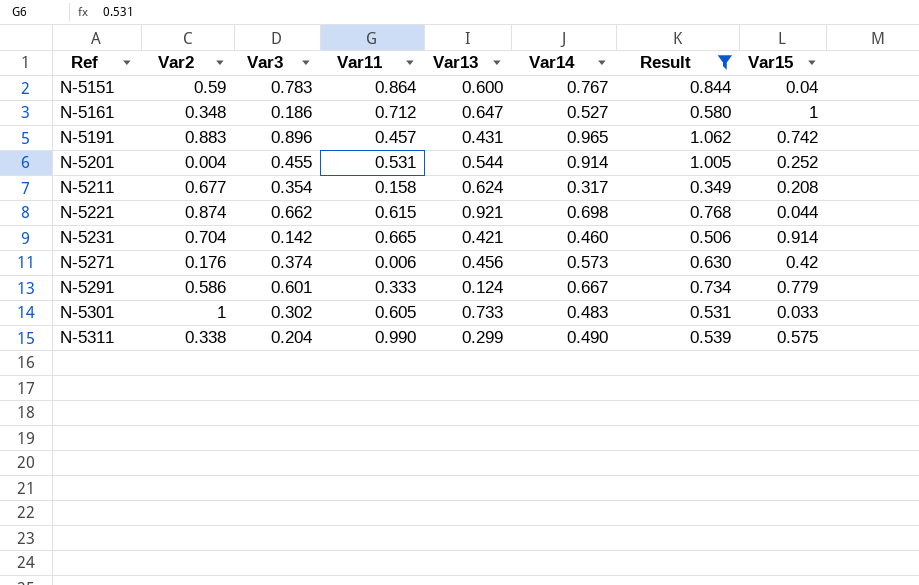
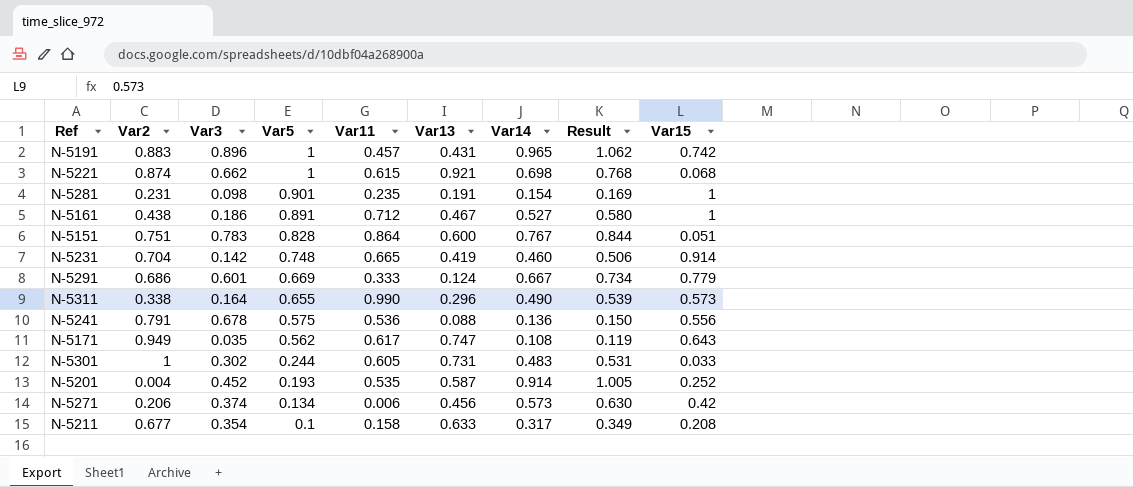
filter: Result >= 0.349 -> none
row order: Ref ascending -> Var5 descending
column Var5 | position: none -> 4
N-5221 | Var15: 0.044 -> 0.068
N-5161 | Var2: 0.348 -> 0.438
N-5161 | Var13: 0.647 -> 0.467
N-5151 | Var2: 0.59 -> 0.751
N-5151 | Var15: 0.04 -> 0.051
N-5231 | Var13: 0.421 -> 0.419
N-5291 | Var2: 0.586 -> 0.686
N-5311 | Var3: 0.204 -> 0.164
N-5311 | Var13: 0.299 -> 0.296
N-5311 | Var15: 0.575 -> 0.573
N-5301 | Var13: 0.733 -> 0.731
N-5201 | Var3: 0.455 -> 0.452
N-5201 | Var11: 0.531 -> 0.535
N-5201 | Var13: 0.544 -> 0.587
N-5271 | Var2: 0.176 -> 0.206
N-5211 | Var13: 0.624 -> 0.633

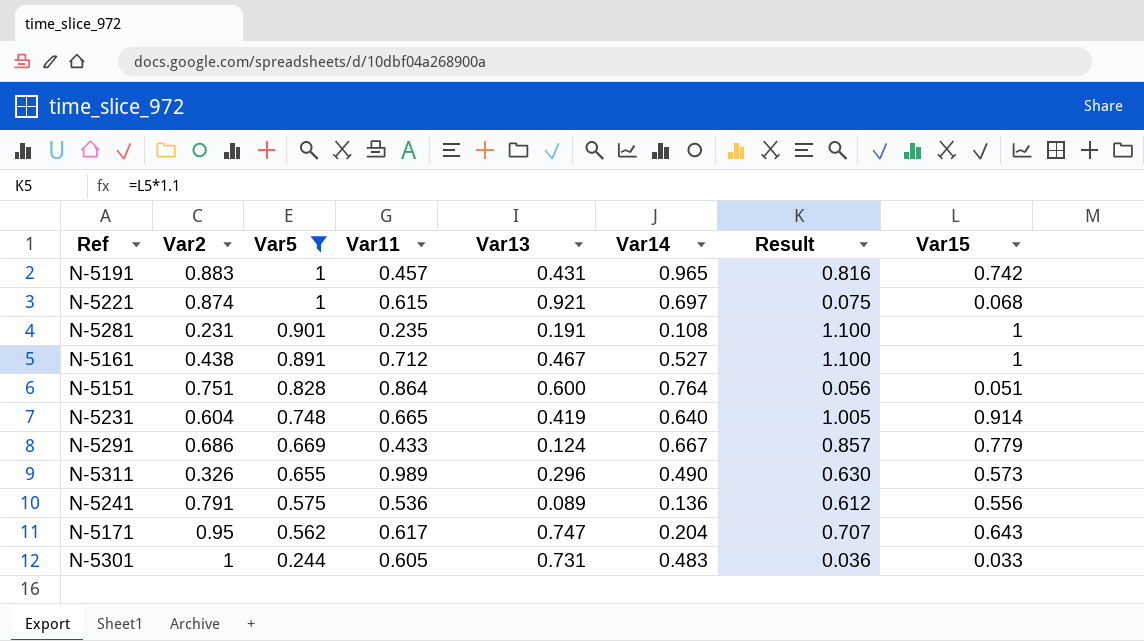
filter: none -> Var5 >= 0.244
column Var3 | position: 3 -> none
column Result | formula: [Var14] * 1.1 -> [Var15] * 1.1
N-5221 | Var14: 0.698 -> 0.697
N-5281 | Var14: 0.154 -> 0.108
N-5151 | Var14: 0.767 -> 0.764
N-5231 | Var2: 0.704 -> 0.604
N-5231 | Var14: 0.460 -> 0.640
N-5291 | Var11: 0.333 -> 0.433
N-5311 | Var2: 0.338 -> 0.326
N-5311 | Var11: 0.990 -> 0.989
N-5241 | Var13: 0.088 -> 0.089
N-5171 | Var2: 0.949 -> 0.95
N-5171 | Var14: 0.108 -> 0.204

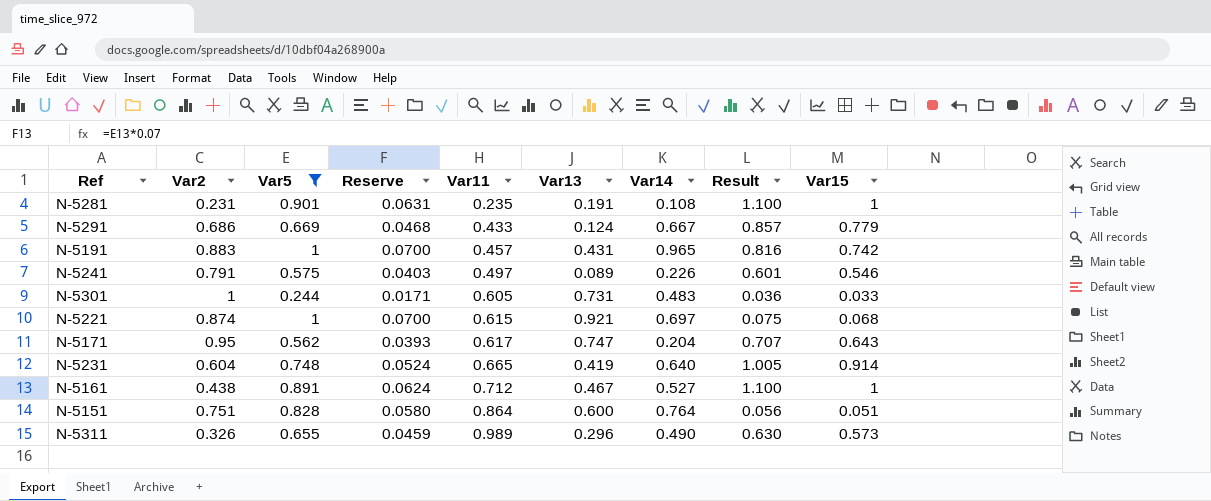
row order: Var5 descending -> Var11 ascending
column Reserve | formula: none -> [Var5] * 0.07
N-5241 | Var11: 0.536 -> 0.497
N-5241 | Var14: 0.136 -> 0.226
N-5241 | Result: 0.612 -> 0.601
N-5241 | Var15: 0.556 -> 0.546

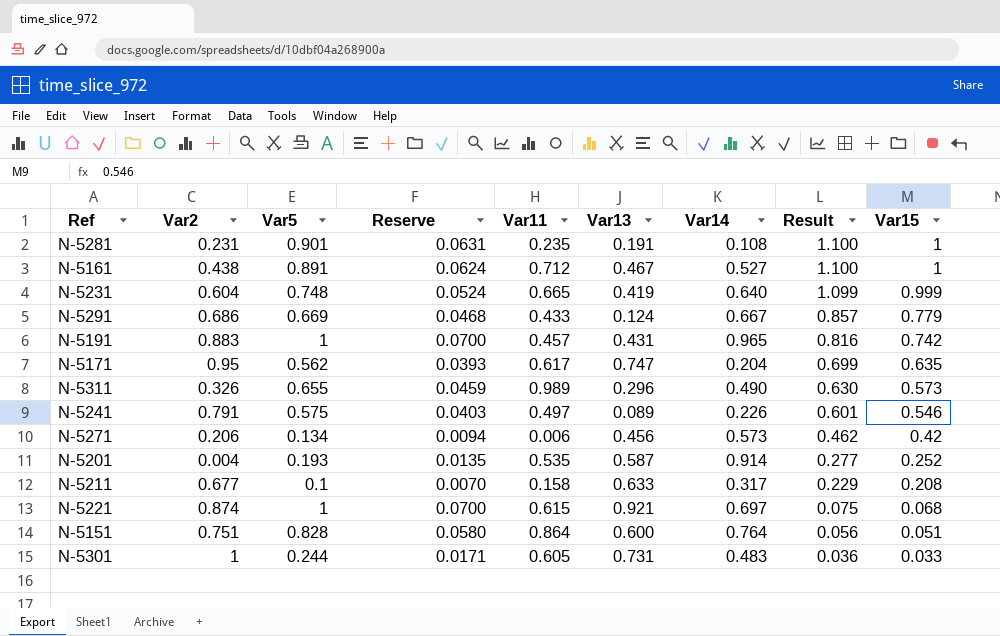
filter: Var5 >= 0.244 -> none
row order: Var11 ascending -> Result descending
N-5231 | Result: 1.005 -> 1.099
N-5231 | Var15: 0.914 -> 0.999
N-5171 | Result: 0.707 -> 0.699
N-5171 | Var15: 0.643 -> 0.635

